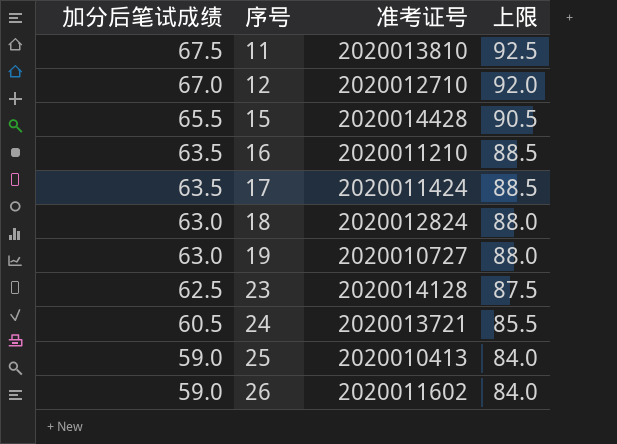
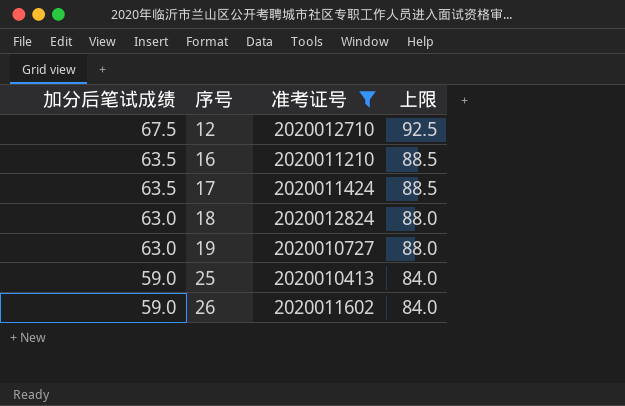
filter: none -> 准考证号 <= 2020012824
12 | 加分后笔试成绩: 67.0 -> 67.5
12 | 上限: 92.0 -> 92.5

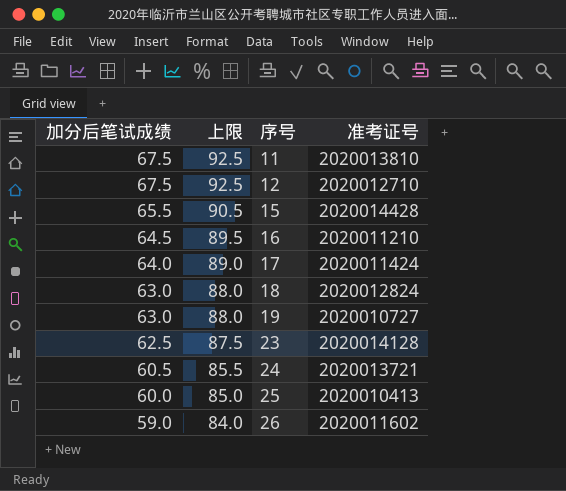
filter: 准考证号 <= 2020012824 -> none
column 上限 | position: 4 -> 2
16 | 加分后笔试成绩: 63.5 -> 64.5
16 | 上限: 88.5 -> 89.5
17 | 加分后笔试成绩: 63.5 -> 64.0
17 | 上限: 88.5 -> 89.0
25 | 加分后笔试成绩: 59.0 -> 60.0
25 | 上限: 84.0 -> 85.0

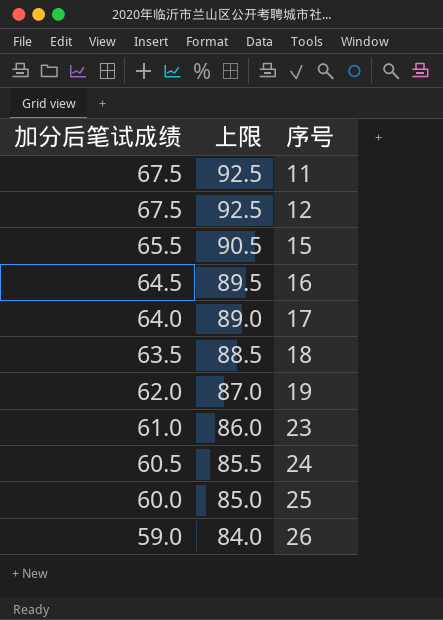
column 准考证号 | position: 4 -> none
18 | 加分后笔试成绩: 63.0 -> 63.5
18 | 上限: 88.0 -> 88.5
19 | 加分后笔试成绩: 63.0 -> 62.0
19 | 上限: 88.0 -> 87.0
23 | 加分后笔试成绩: 62.5 -> 61.0
23 | 上限: 87.5 -> 86.0

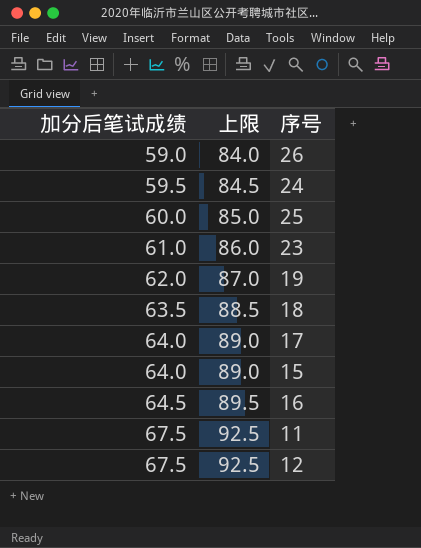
row order: 加分后笔试成绩 descending -> 加分后笔试成绩 ascending
24 | 加分后笔试成绩: 60.5 -> 59.5
24 | 上限: 85.5 -> 84.5
15 | 加分后笔试成绩: 65.5 -> 64.0
15 | 上限: 90.5 -> 89.0

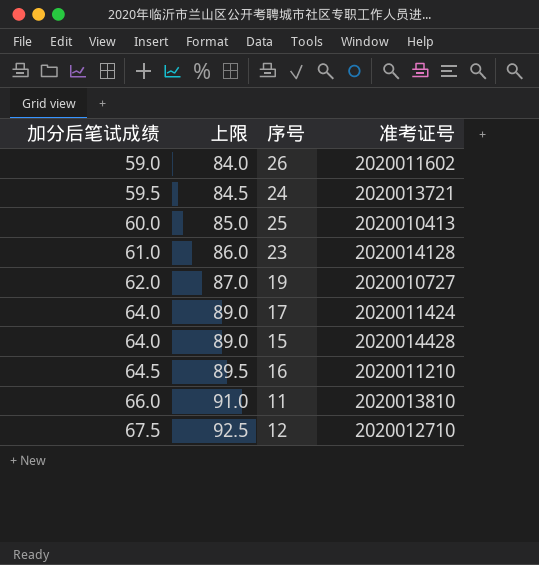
column 准考证号 | position: none -> 4
row 18: 63.5 | 88.5 -> none
11 | 加分后笔试成绩: 67.5 -> 66.0
11 | 上限: 92.5 -> 91.0

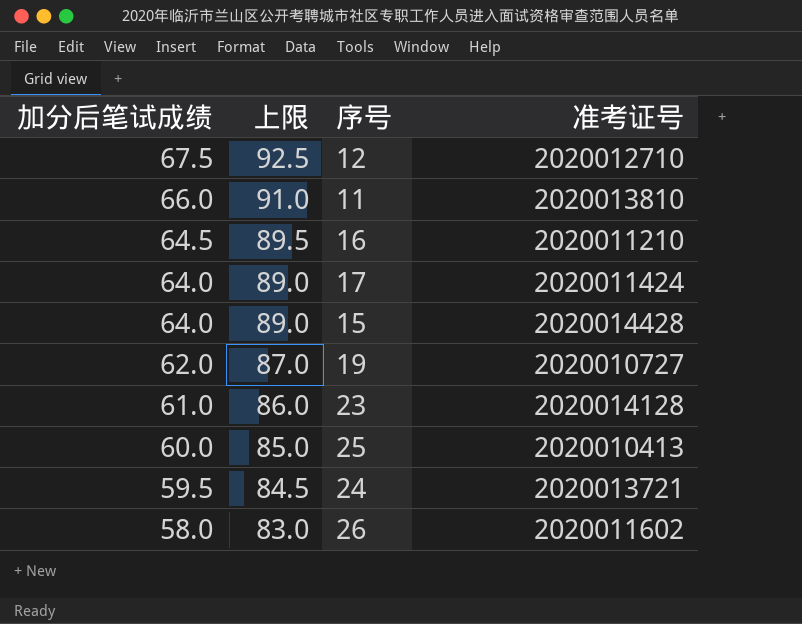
row order: 加分后笔试成绩 ascending -> 加分后笔试成绩 descending
26 | 加分后笔试成绩: 59.0 -> 58.0
26 | 上限: 84.0 -> 83.0

